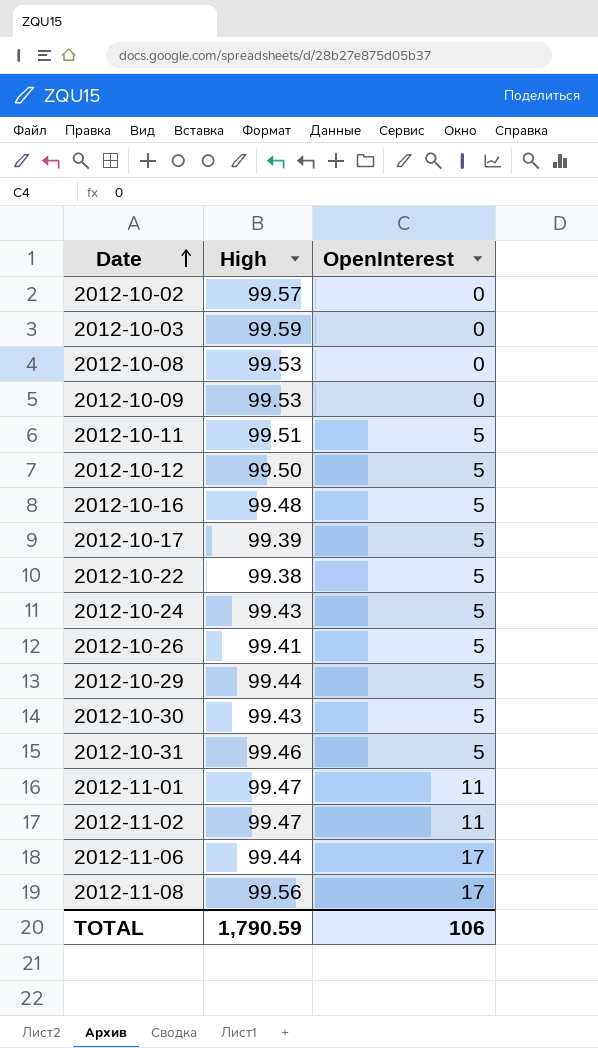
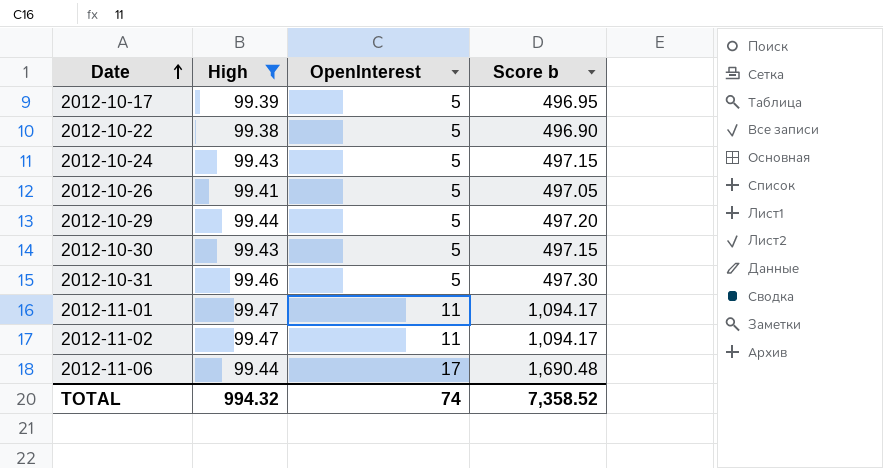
filter: none -> High <= 99.47
column Score b | formula: none -> [High] * [OpenInterest]
TOTAL | High: 1,790.59 -> 994.32
TOTAL | OpenInterest: 106 -> 74

